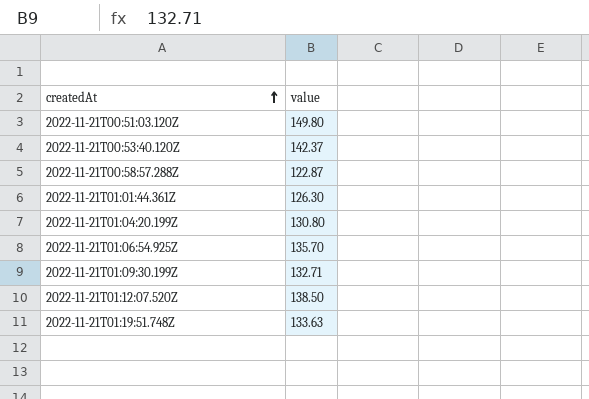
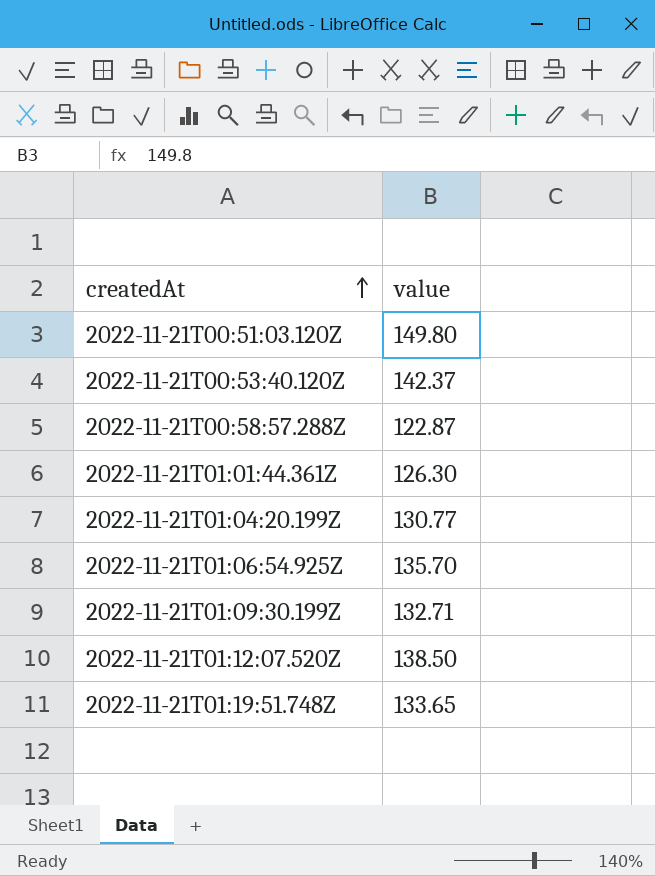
2022-11-21T01:04:20.199Z | value: 130.80 -> 130.77
2022-11-21T01:19:51.748Z | value: 133.63 -> 133.65

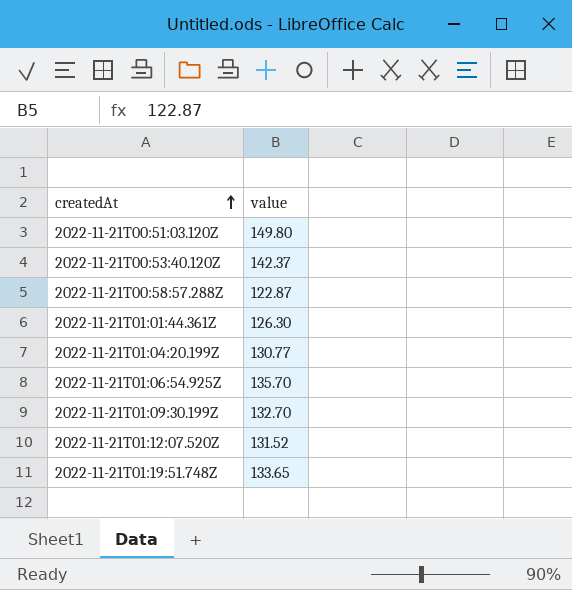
2022-11-21T01:09:30.199Z | value: 132.71 -> 132.70
2022-11-21T01:12:07.520Z | value: 138.50 -> 131.52

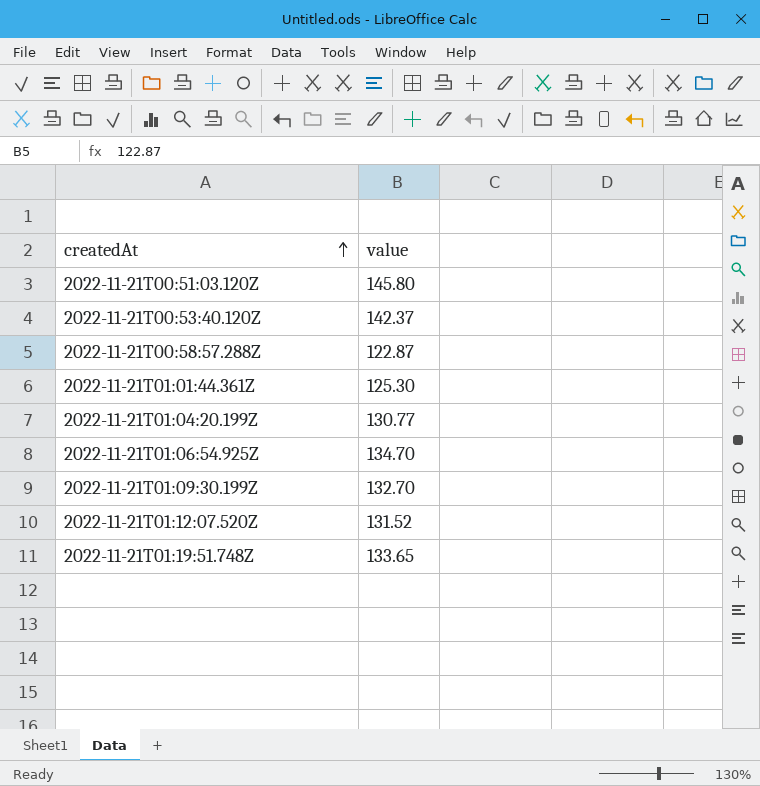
2022-11-21T00:51:03.120Z | value: 149.80 -> 145.80
2022-11-21T01:01:44.361Z | value: 126.30 -> 125.30
2022-11-21T01:06:54.925Z | value: 135.70 -> 134.70

